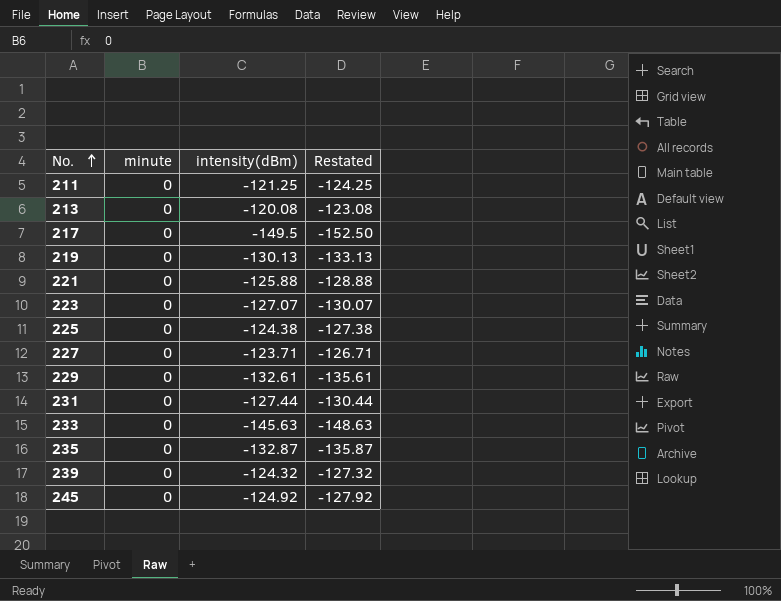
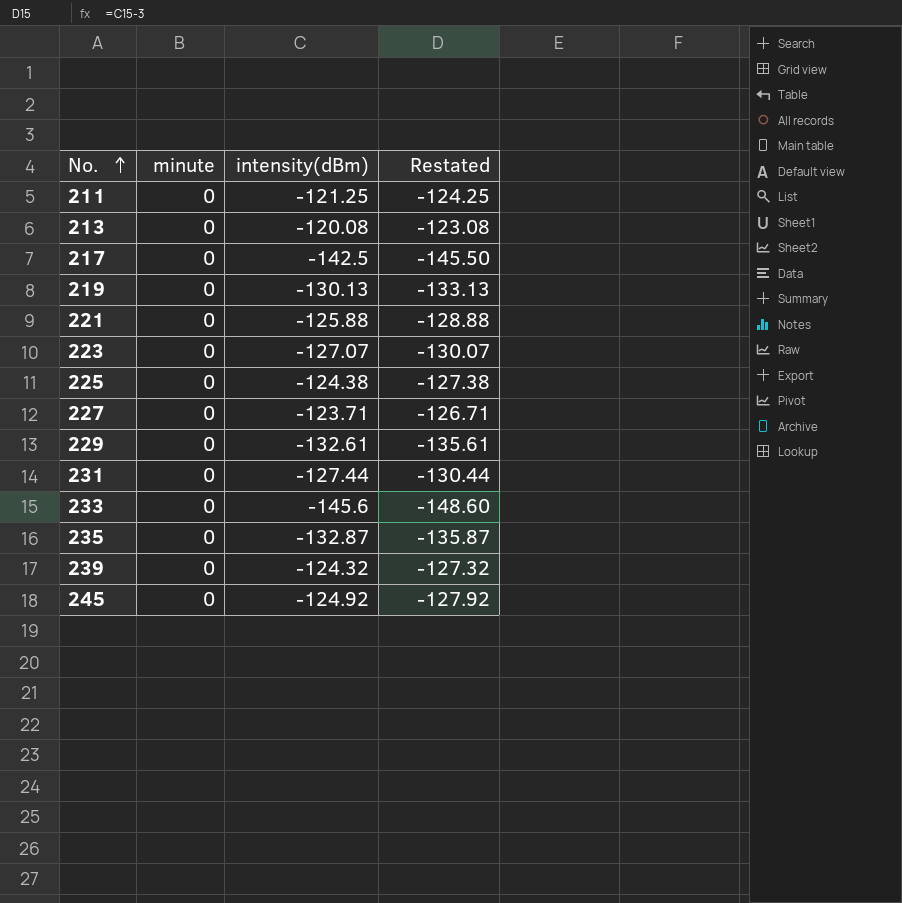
217 | intensity(dBm): -149.5 -> -142.5
217 | Restated: -152.50 -> -145.50
233 | intensity(dBm): -145.63 -> -145.6
233 | Restated: -148.63 -> -148.60

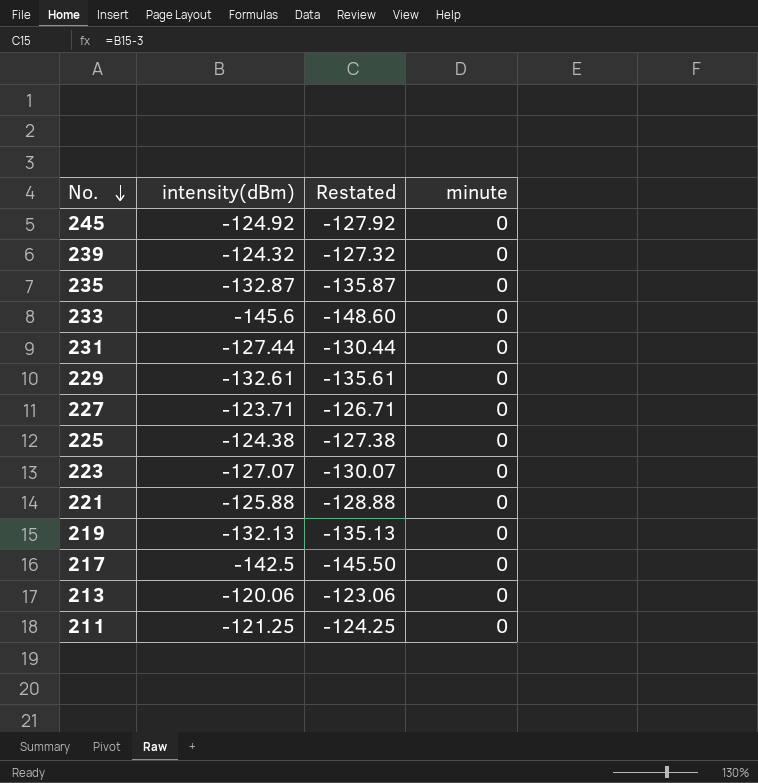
row order: No. ascending -> No. descending
column minute | position: 2 -> 4
219 | intensity(dBm): -130.13 -> -132.13
219 | Restated: -133.13 -> -135.13
213 | intensity(dBm): -120.08 -> -120.06
213 | Restated: -123.08 -> -123.06

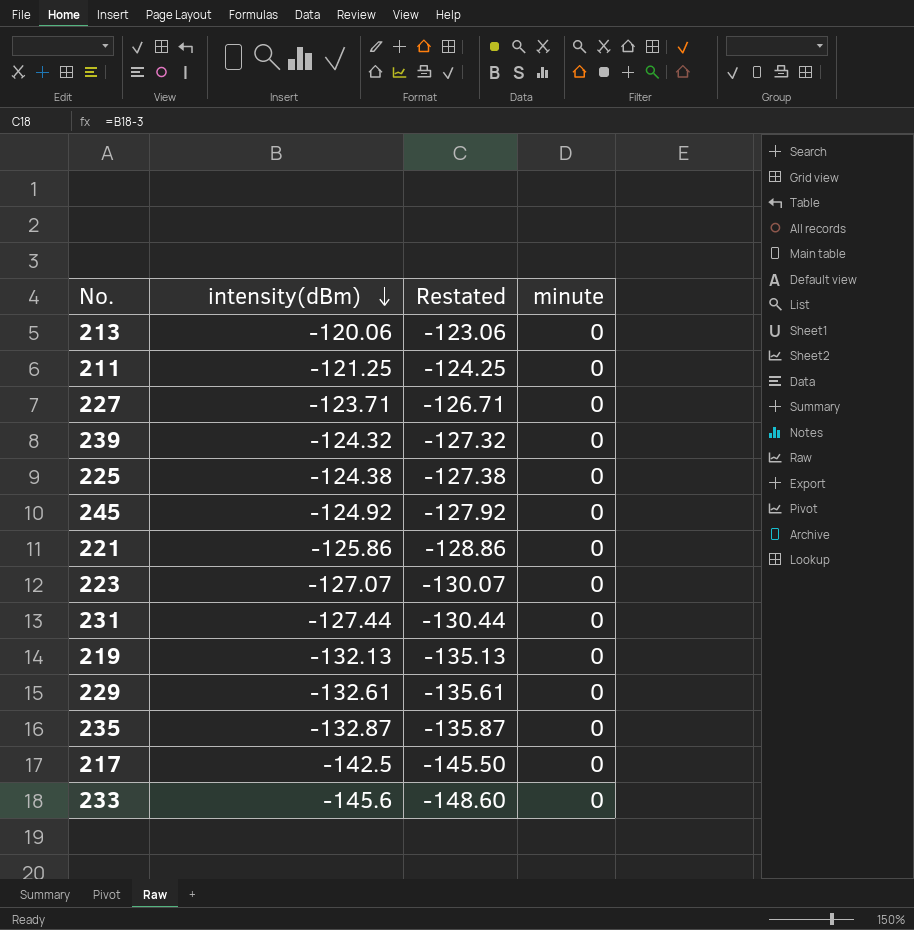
row order: No. descending -> intensity(dBm) descending
221 | intensity(dBm): -125.88 -> -125.86
221 | Restated: -128.88 -> -128.86

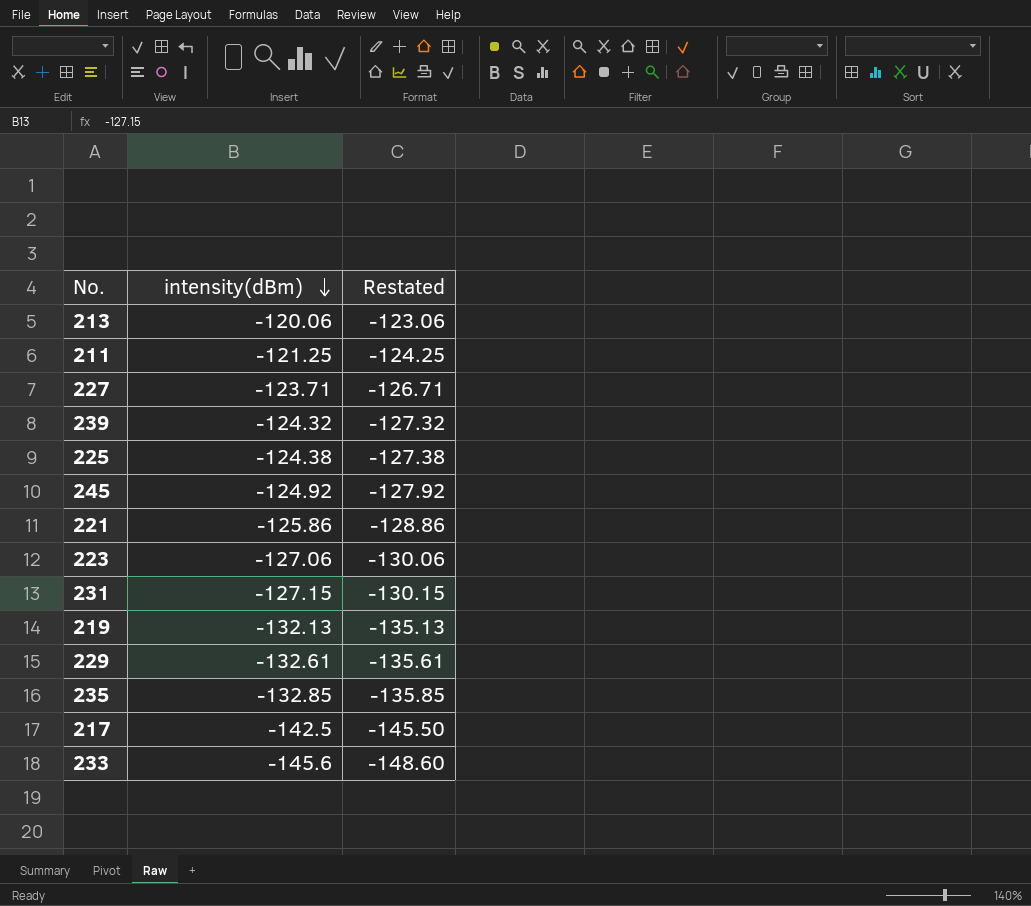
column minute | position: 4 -> none
223 | intensity(dBm): -127.07 -> -127.06
223 | Restated: -130.07 -> -130.06
231 | intensity(dBm): -127.44 -> -127.15
231 | Restated: -130.44 -> -130.15
235 | intensity(dBm): -132.87 -> -132.85
235 | Restated: -135.87 -> -135.85

